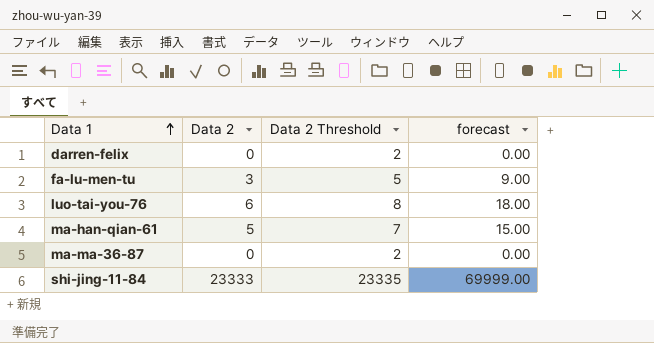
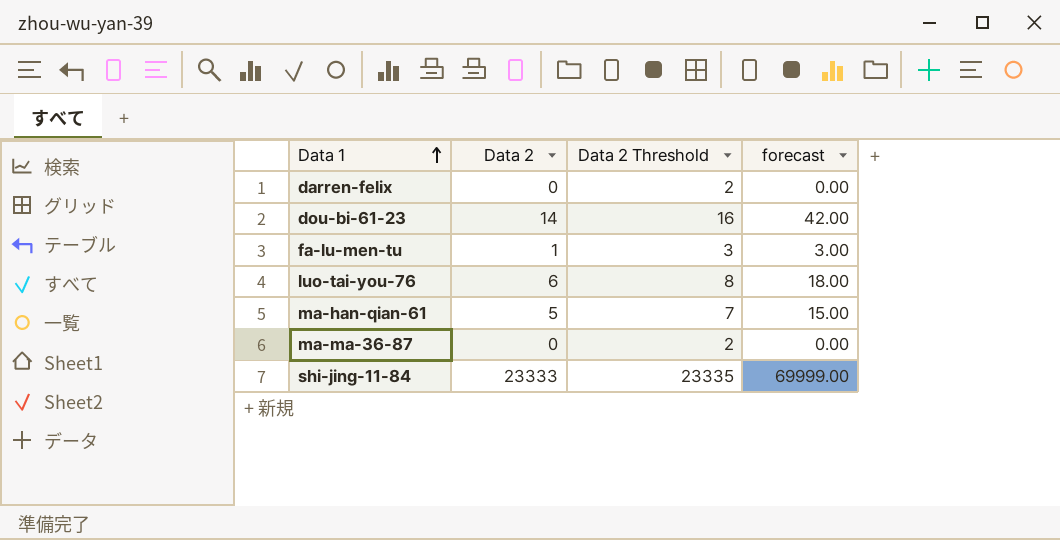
row dou-bi-61-23: none -> 14 | 16 | 42.00
fa-lu-men-tu | Data 2: 3 -> 1
fa-lu-men-tu | Data 2 Threshold: 5 -> 3
fa-lu-men-tu | forecast: 9.00 -> 3.00

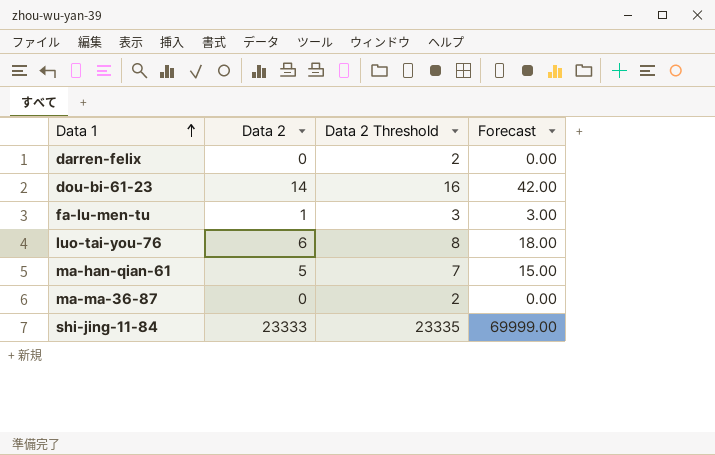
column name: forecast -> Forecast

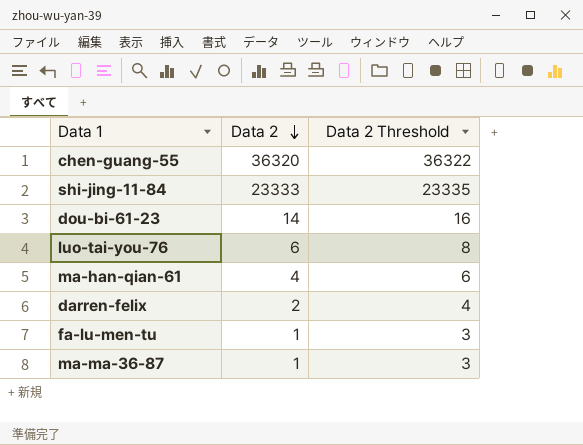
row order: Data 1 ascending -> Data 2 descending
column Forecast | formula: [Data 2] * 3 -> none
row chen-guang-55: none -> 36320 | 36322
ma-han-qian-61 | Data 2: 5 -> 4
ma-han-qian-61 | Data 2 Threshold: 7 -> 6
darren-felix | Data 2: 0 -> 2
darren-felix | Data 2 Threshold: 2 -> 4
ma-ma-36-87 | Data 2: 0 -> 1
ma-ma-36-87 | Data 2 Threshold: 2 -> 3

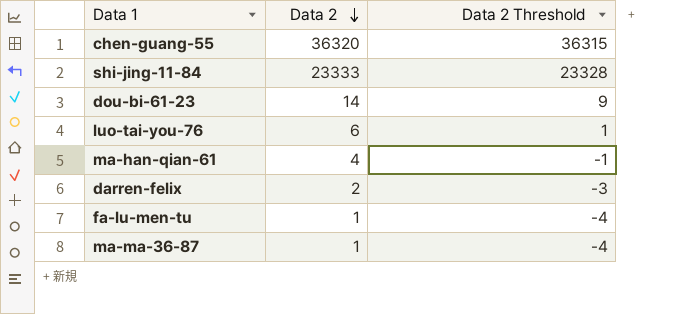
column Data 2 Threshold | formula: [Data 2] + 2 -> [Data 2] - 5

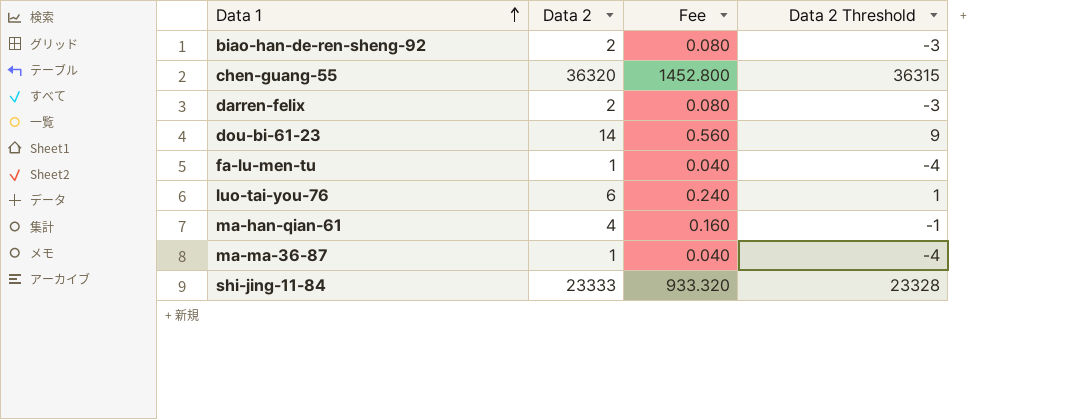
row order: Data 2 descending -> Data 1 ascending
column Fee | formula: none -> [Data 2] * 0.04
row biao-han-de-ren-sheng-92: none -> 2 | 0.080 | -3

